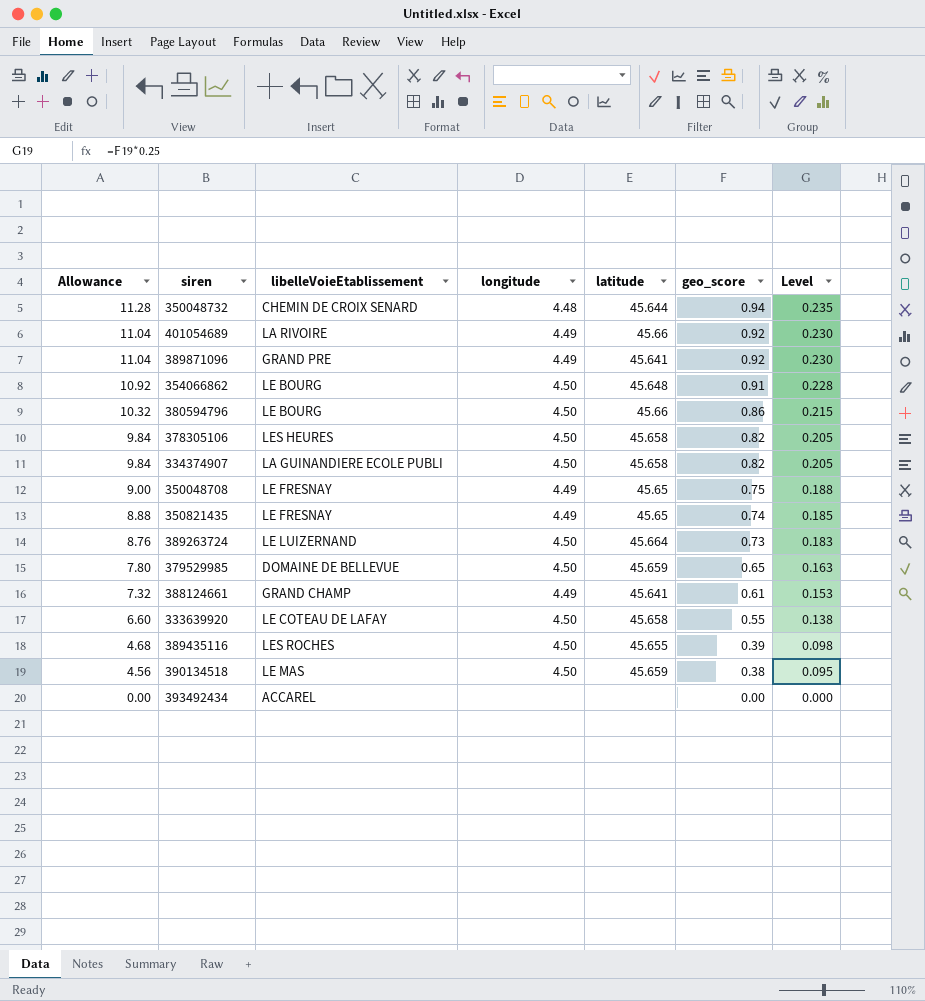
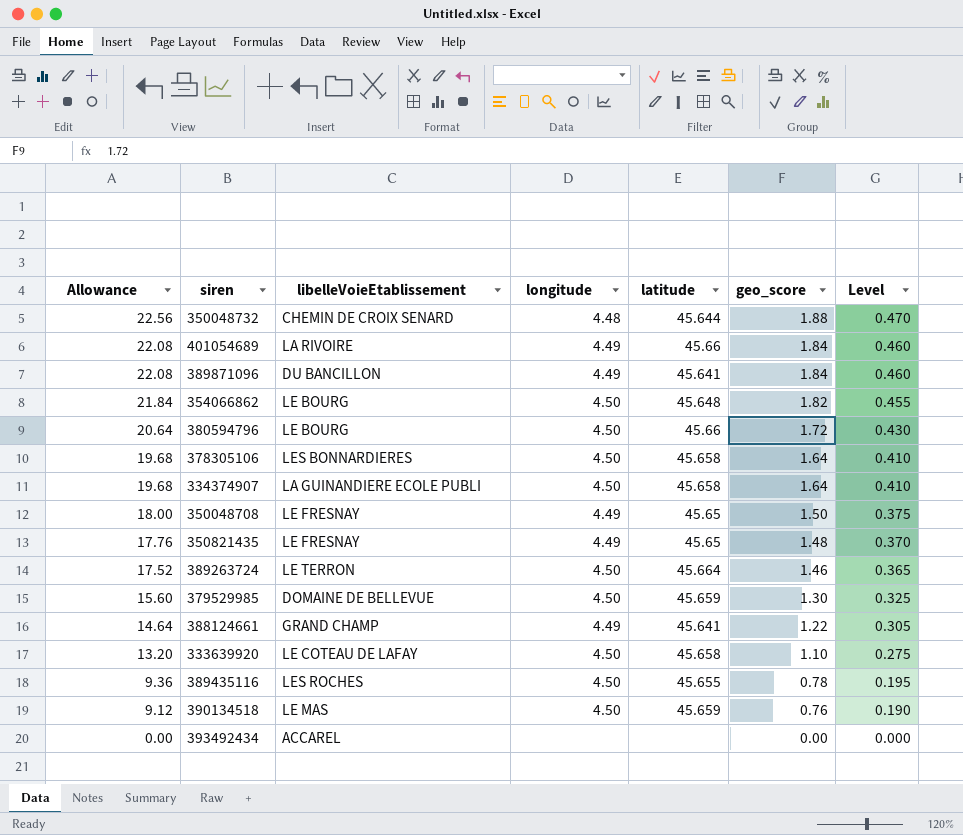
350048732 | Allowance: 11.28 -> 22.56
350048732 | geo_score: 0.94 -> 1.88
350048732 | Level: 0.235 -> 0.470
401054689 | Allowance: 11.04 -> 22.08
401054689 | geo_score: 0.92 -> 1.84
401054689 | Level: 0.230 -> 0.460
389871096 | Allowance: 11.04 -> 22.08
389871096 | libelleVoieEtablissement: GRAND PRE -> DU BANCILLON
389871096 | geo_score: 0.92 -> 1.84
389871096 | Level: 0.230 -> 0.460
354066862 | Allowance: 10.92 -> 21.84
354066862 | geo_score: 0.91 -> 1.82
354066862 | Level: 0.228 -> 0.455
380594796 | Allowance: 10.32 -> 20.64
380594796 | geo_score: 0.86 -> 1.72
380594796 | Level: 0.215 -> 0.430
378305106 | Allowance: 9.84 -> 19.68
378305106 | libelleVoieEtablissement: LES HEURES -> LES BONNARDIERES
378305106 | geo_score: 0.82 -> 1.64
378305106 | Level: 0.205 -> 0.410
334374907 | Allowance: 9.84 -> 19.68
334374907 | geo_score: 0.82 -> 1.64
334374907 | Level: 0.205 -> 0.410
350048708 | Allowance: 9.00 -> 18.00
350048708 | geo_score: 0.75 -> 1.50
350048708 | Level: 0.188 -> 0.375
350821435 | Allowance: 8.88 -> 17.76
350821435 | geo_score: 0.74 -> 1.48
350821435 | Level: 0.185 -> 0.370
389263724 | Allowance: 8.76 -> 17.52
389263724 | libelleVoieEtablissement: LE LUIZERNAND -> LE TERRON
389263724 | geo_score: 0.73 -> 1.46
389263724 | Level: 0.183 -> 0.365
379529985 | Allowance: 7.80 -> 15.60
379529985 | geo_score: 0.65 -> 1.30
379529985 | Level: 0.163 -> 0.325
388124661 | Allowance: 7.32 -> 14.64
388124661 | geo_score: 0.61 -> 1.22
388124661 | Level: 0.153 -> 0.305
333639920 | Allowance: 6.60 -> 13.20
333639920 | geo_score: 0.55 -> 1.10
333639920 | Level: 0.138 -> 0.275
389435116 | Allowance: 4.68 -> 9.36
389435116 | geo_score: 0.39 -> 0.78
389435116 | Level: 0.098 -> 0.195
390134518 | Allowance: 4.56 -> 9.12
390134518 | geo_score: 0.38 -> 0.76
390134518 | Level: 0.095 -> 0.190

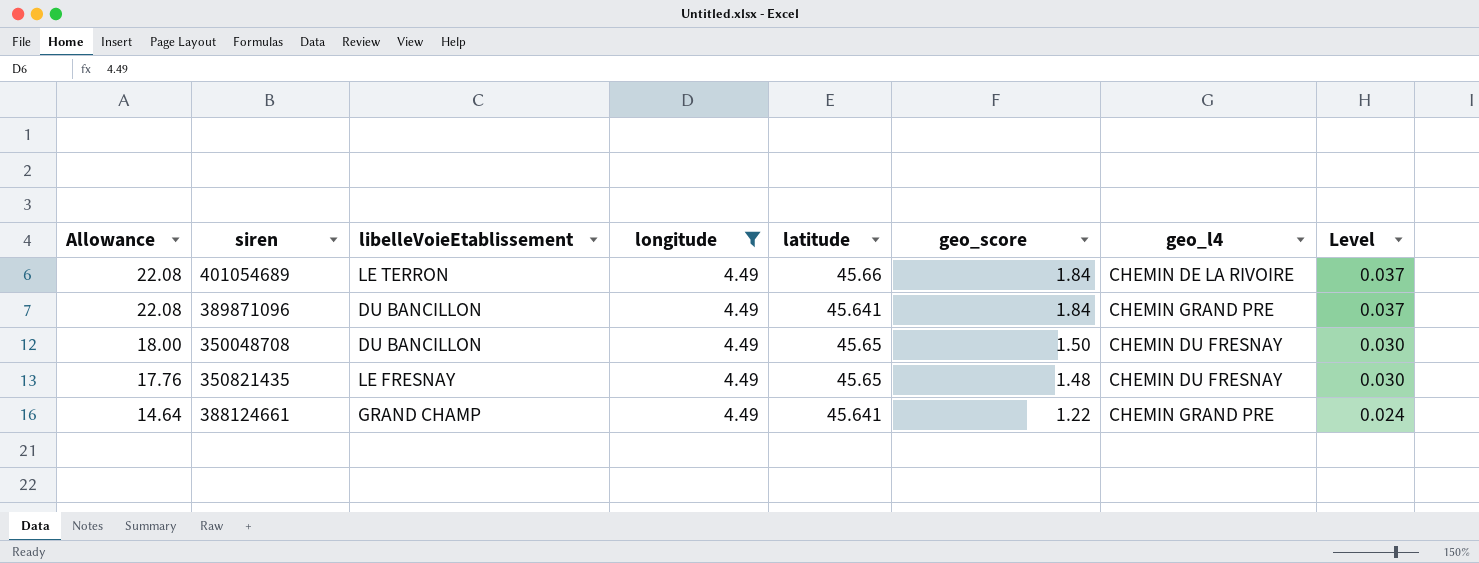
filter: none -> longitude = 4.49
column geo_l4 | position: none -> 7
column Level | formula: [geo_score] * 0.25 -> [geo_score] * 0.02
401054689 | libelleVoieEtablissement: LA RIVOIRE -> LE TERRON
350048708 | libelleVoieEtablissement: LE FRESNAY -> DU BANCILLON

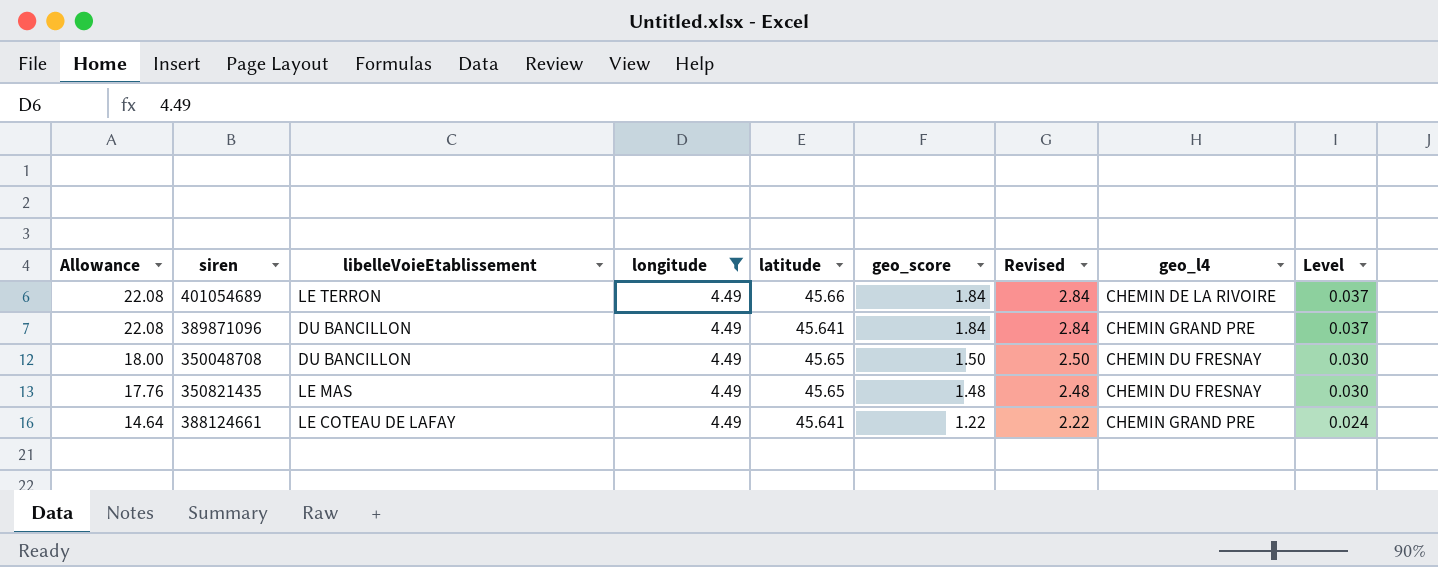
column Revised | formula: none -> [geo_score] + 1
350821435 | libelleVoieEtablissement: LE FRESNAY -> LE MAS
388124661 | libelleVoieEtablissement: GRAND CHAMP -> LE COTEAU DE LAFAY

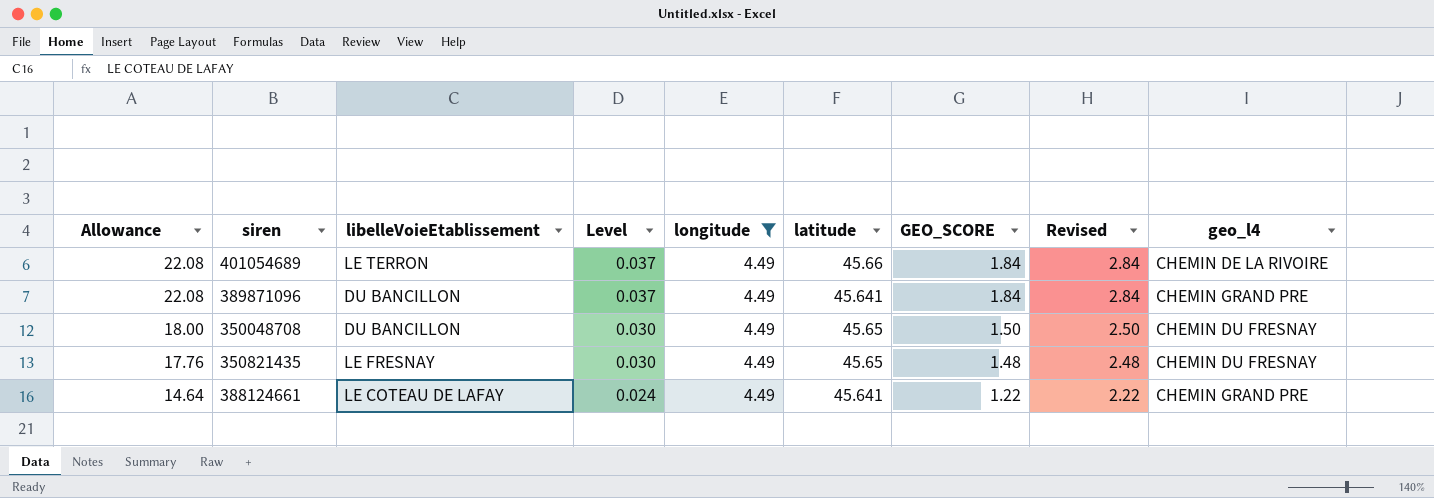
column Level | position: 9 -> 4
column name: geo_score -> GEO_SCORE
350821435 | libelleVoieEtablissement: LE MAS -> LE FRESNAY

